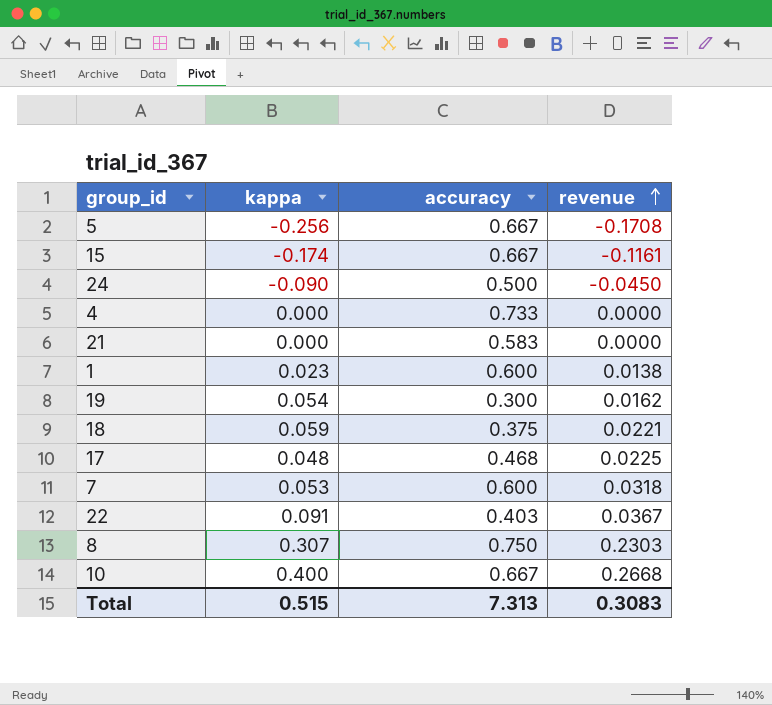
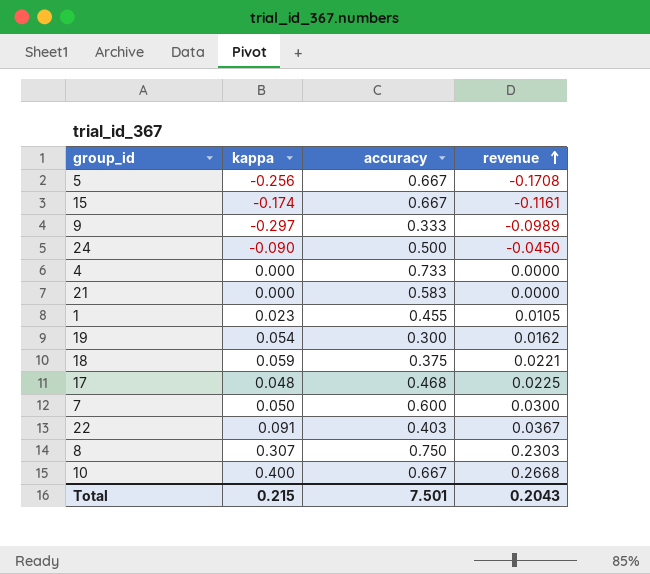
row 9: none -> -0.297 | 0.333 | -0.0989
1 | accuracy: 0.600 -> 0.455
1 | revenue: 0.0138 -> 0.0105
7 | kappa: 0.053 -> 0.050
7 | revenue: 0.0318 -> 0.0300
Total | kappa: 0.515 -> 0.215
Total | accuracy: 7.313 -> 7.501
Total | revenue: 0.3083 -> 0.2043

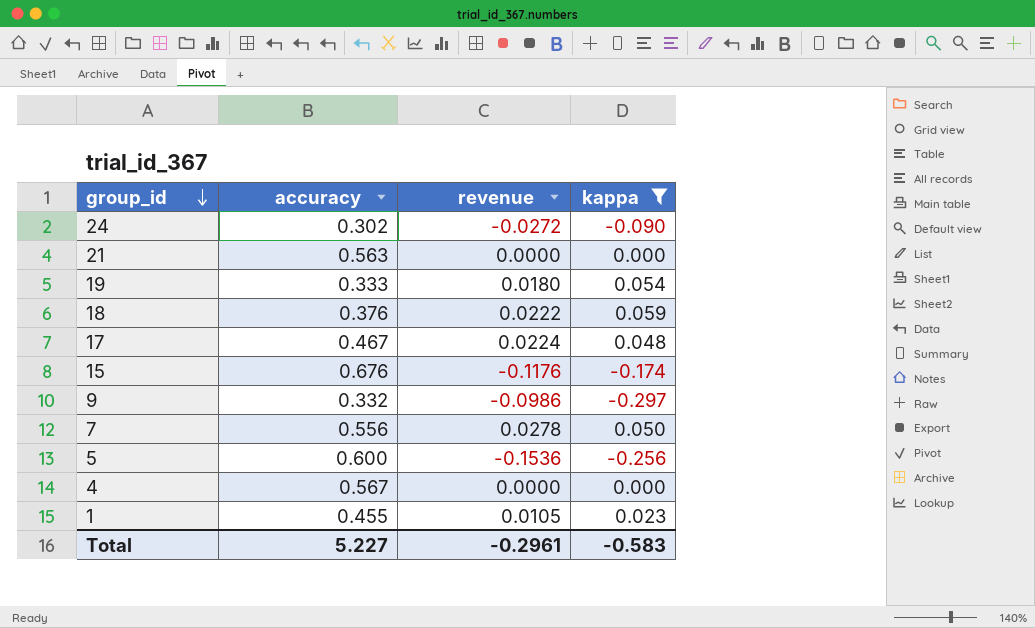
filter: none -> kappa <= 0.059
row order: revenue ascending -> group_id descending
column kappa | position: 2 -> 4
24 | accuracy: 0.500 -> 0.302
24 | revenue: -0.0450 -> -0.0272
21 | accuracy: 0.583 -> 0.563
19 | accuracy: 0.300 -> 0.333
19 | revenue: 0.0162 -> 0.0180
18 | accuracy: 0.375 -> 0.376
18 | revenue: 0.0221 -> 0.0222
17 | accuracy: 0.468 -> 0.467
17 | revenue: 0.0225 -> 0.0224
15 | accuracy: 0.667 -> 0.676
15 | revenue: -0.1161 -> -0.1176
9 | accuracy: 0.333 -> 0.332
9 | revenue: -0.0989 -> -0.0986
7 | accuracy: 0.600 -> 0.556
7 | revenue: 0.0300 -> 0.0278
5 | accuracy: 0.667 -> 0.600
5 | revenue: -0.1708 -> -0.1536
4 | accuracy: 0.733 -> 0.567
Total | accuracy: 7.501 -> 5.227
Total | revenue: 0.2043 -> -0.2961
Total | kappa: 0.215 -> -0.583

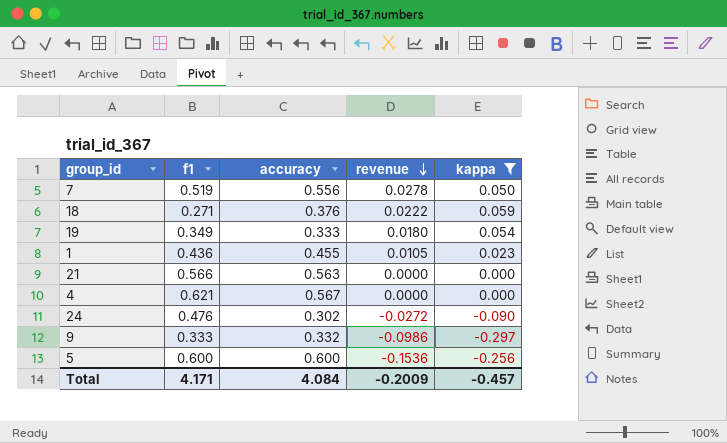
row order: group_id descending -> revenue descending
column f1 | position: none -> 2
row 17: 0.467 | 0.0224 | 0.048 -> none
row 15: 0.676 | -0.1176 | -0.174 -> none
Total | accuracy: 5.227 -> 4.084
Total | revenue: -0.2961 -> -0.2009
Total | kappa: -0.583 -> -0.457

